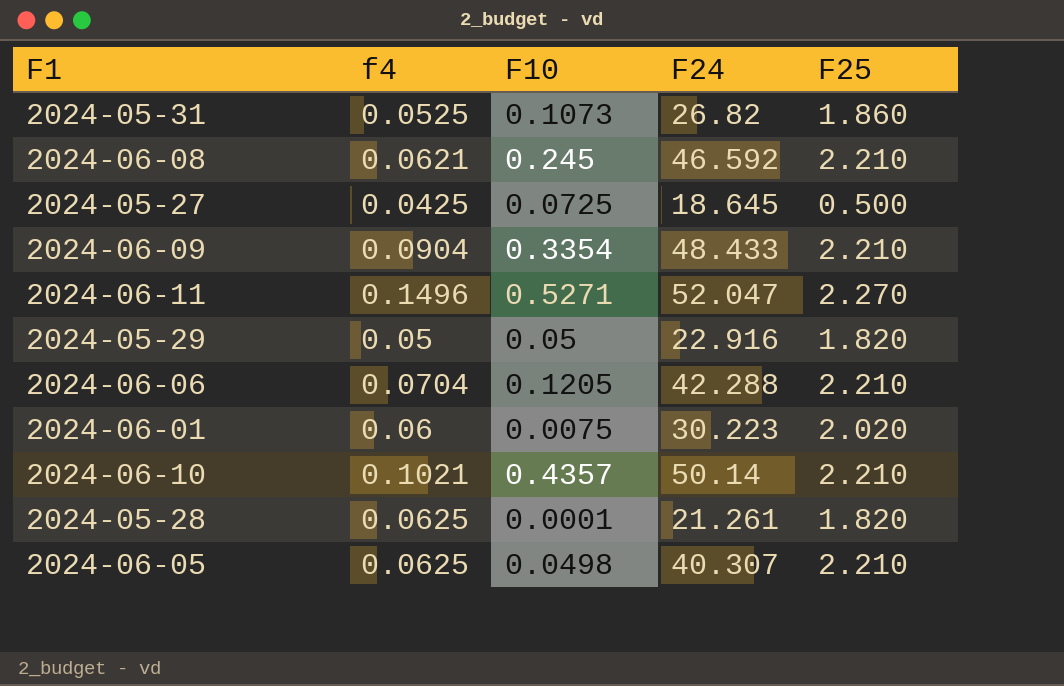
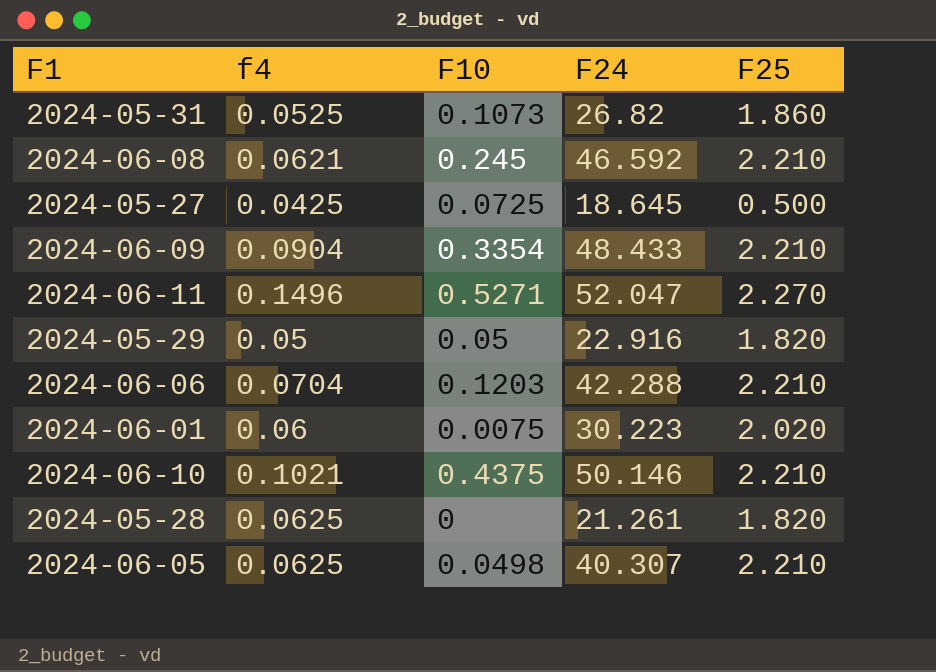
2024-06-06 | F10: 0.1205 -> 0.1203
2024-06-10 | F10: 0.4357 -> 0.4375
2024-06-10 | F24: 50.14 -> 50.146
2024-05-28 | F10: 0.0001 -> 0

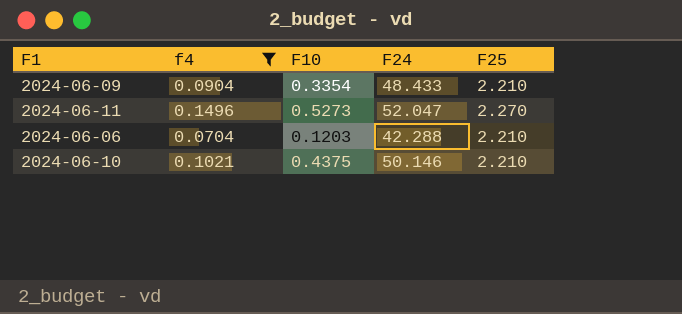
filter: none -> f4 >= 0.0704
2024-06-11 | F10: 0.5271 -> 0.5273

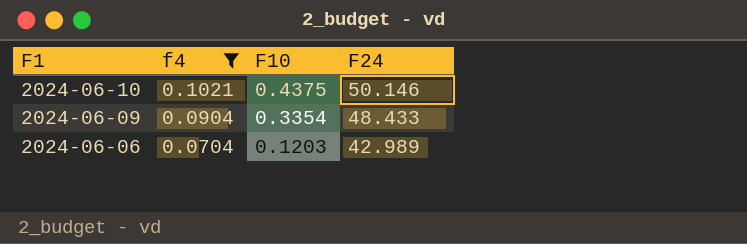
row order: none -> F1 descending
column F25 | position: 5 -> none
row 2024-06-11: 0.1496 | 0.5273 | 52.047 | 2.270 -> none
2024-06-06 | F24: 42.288 -> 42.989

